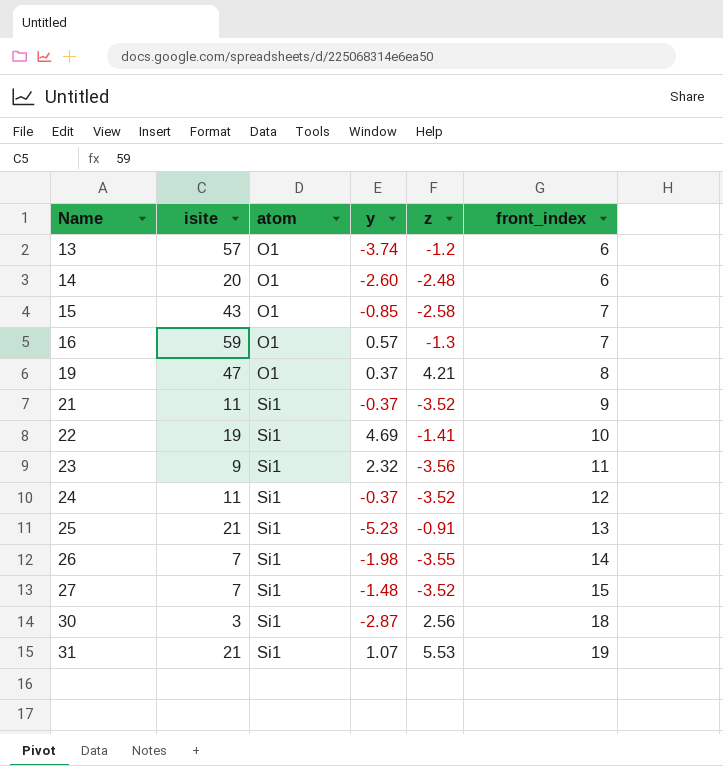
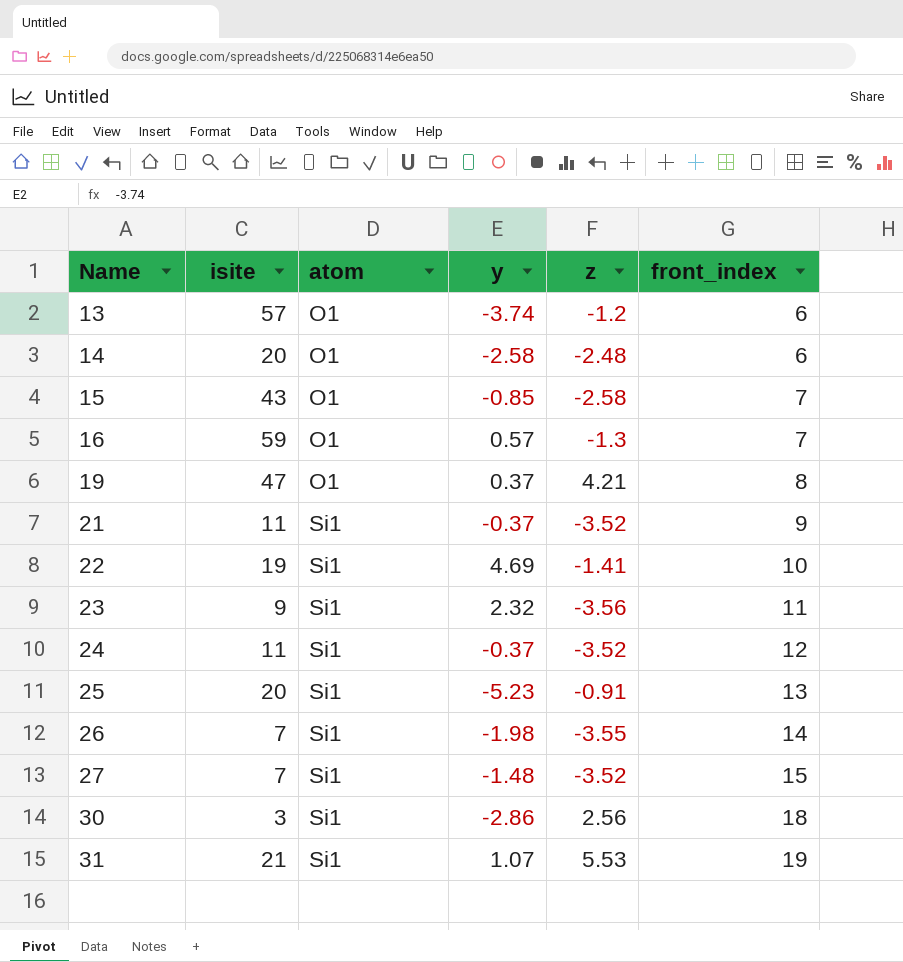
14 | y: -2.60 -> -2.58
25 | isite: 21 -> 20
30 | y: -2.87 -> -2.86

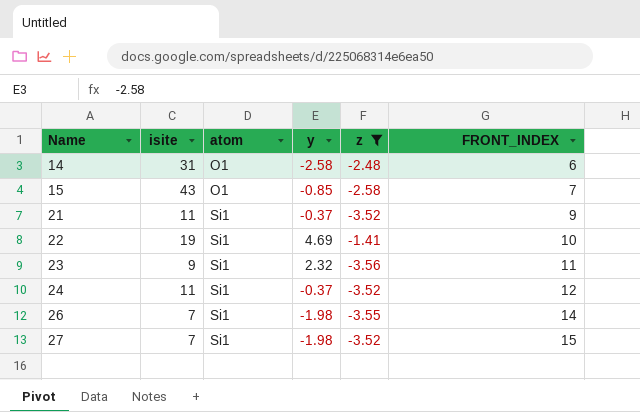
filter: none -> z <= -1.41
column name: front_index -> FRONT_INDEX
14 | isite: 20 -> 31
27 | y: -1.48 -> -1.98

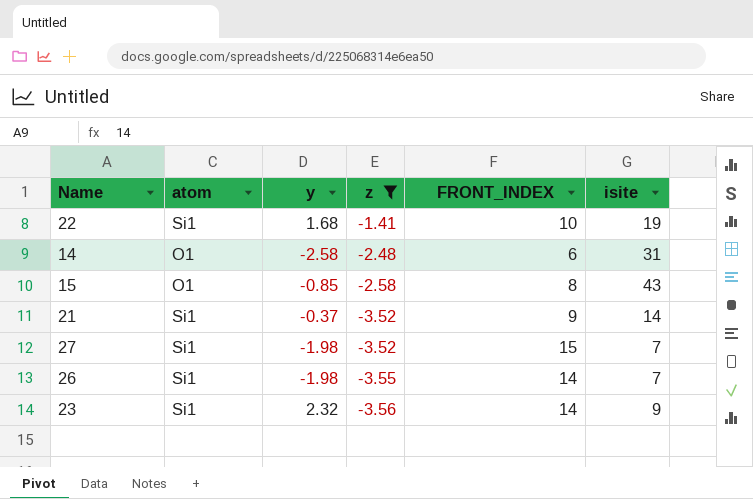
row order: Name ascending -> z descending
column isite | position: 2 -> 6
row 24: 11 | Si1 | -0.37 | -3.52 | 12 -> none
22 | y: 4.69 -> 1.68
15 | FRONT_INDEX: 7 -> 8
21 | isite: 11 -> 14
23 | FRONT_INDEX: 11 -> 14

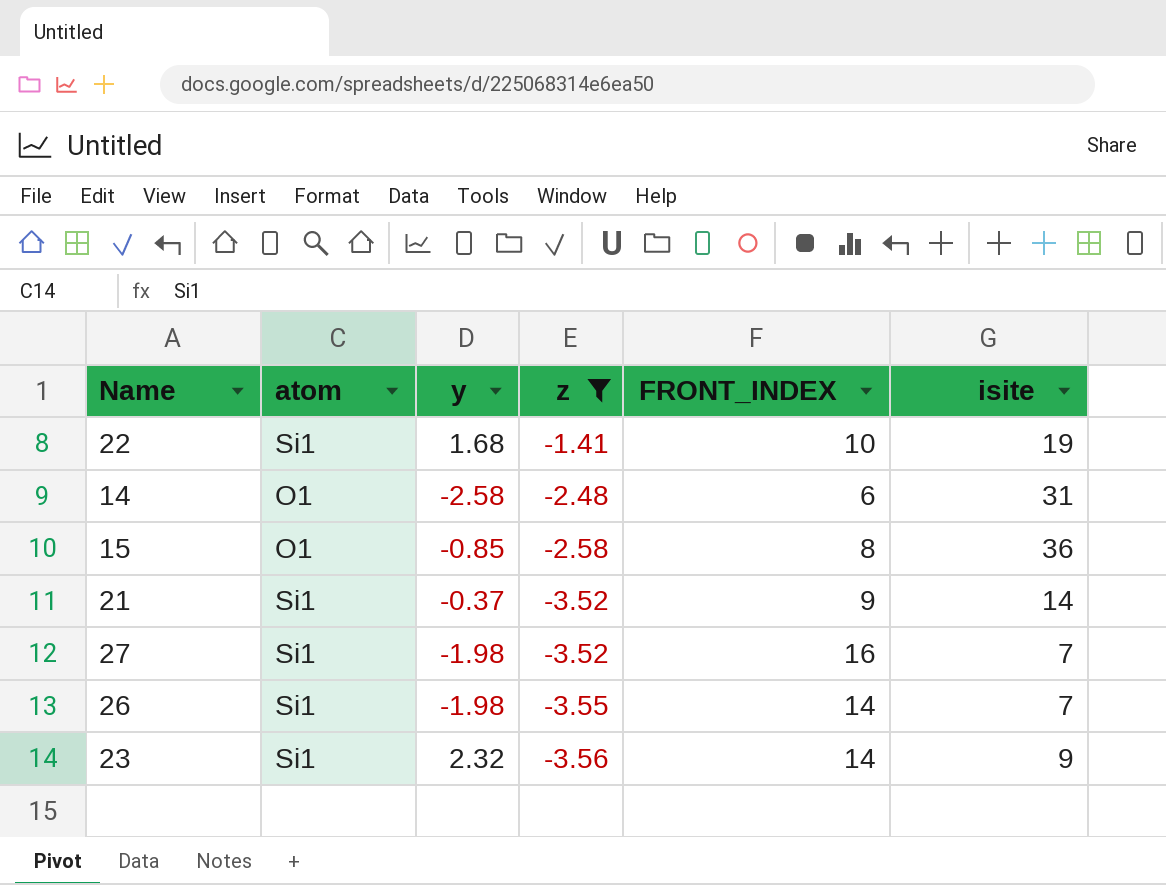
15 | isite: 43 -> 36
27 | FRONT_INDEX: 15 -> 16

